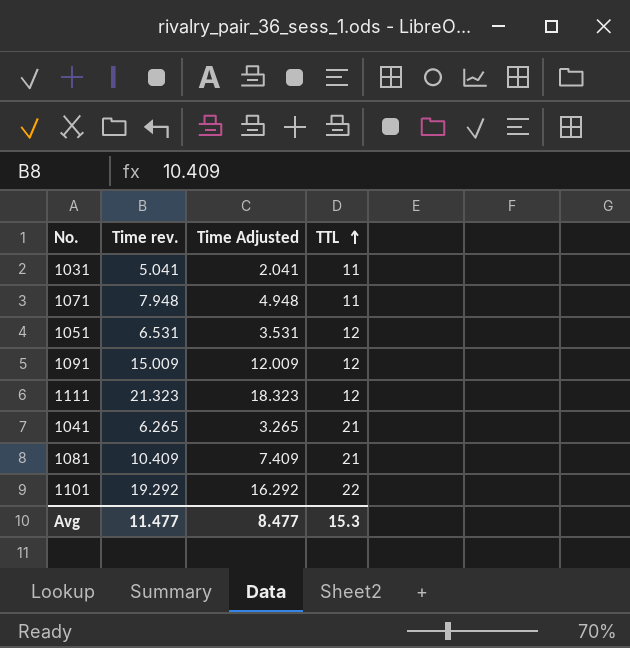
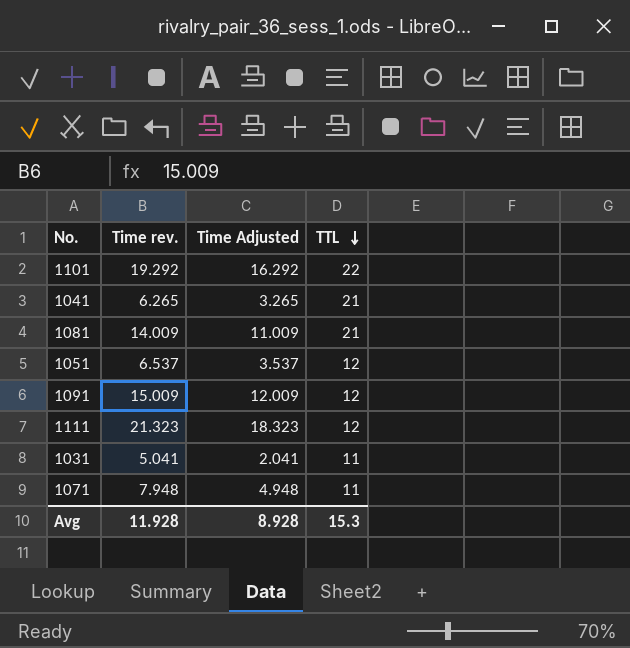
row order: TTL ascending -> TTL descending
1081 | Time rev.: 10.409 -> 14.009
1081 | Time Adjusted: 7.409 -> 11.009
1051 | Time rev.: 6.531 -> 6.537
1051 | Time Adjusted: 3.531 -> 3.537
Avg | Time rev.: 11.477 -> 11.928
Avg | Time Adjusted: 8.477 -> 8.928

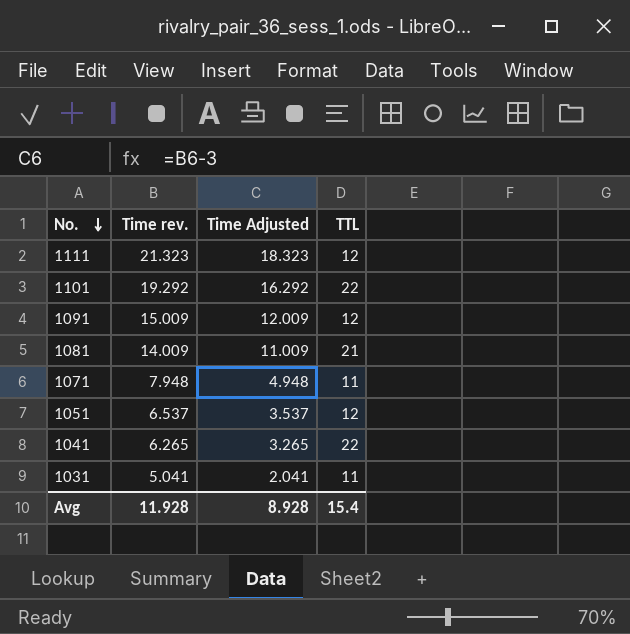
row order: TTL descending -> No. descending
1041 | TTL: 21 -> 22
Avg | TTL: 15.3 -> 15.4

